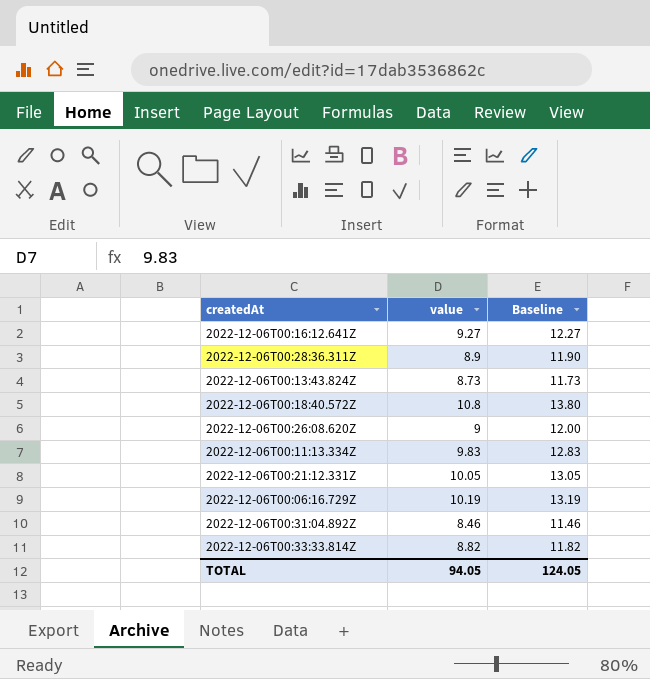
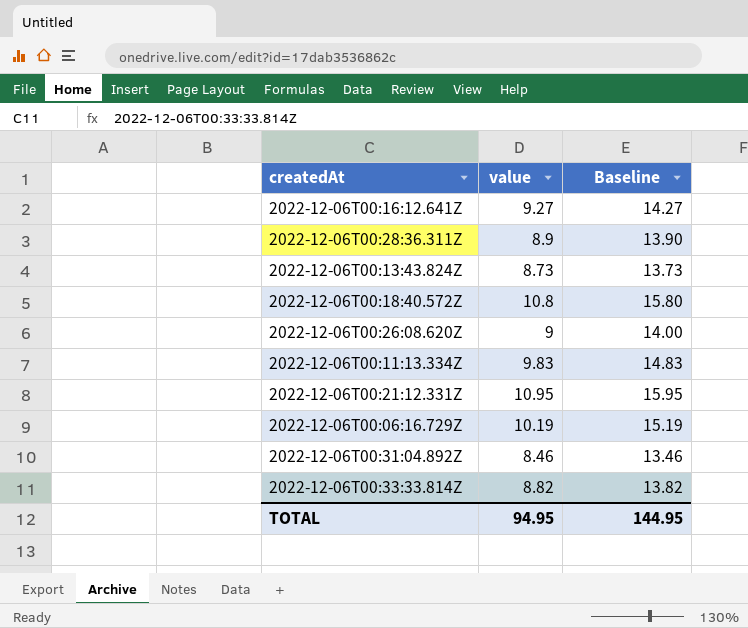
column Baseline | formula: [value] + 3 -> [value] + 5
2022-12-06T00:21:12.331Z | value: 10.05 -> 10.95
TOTAL | value: 94.05 -> 94.95
TOTAL | Baseline: 124.05 -> 144.95

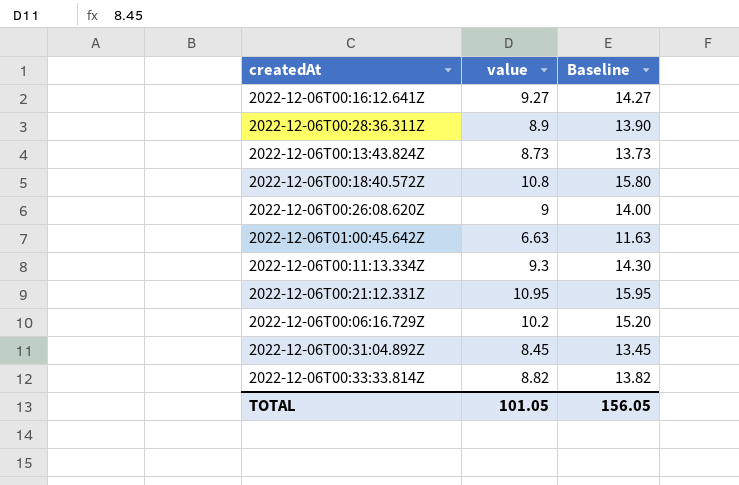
row 2022-12-06T01:00:45.642Z: none -> 6.63 | 11.63
2022-12-06T00:11:13.334Z | value: 9.83 -> 9.3
2022-12-06T00:11:13.334Z | Baseline: 14.83 -> 14.30
2022-12-06T00:06:16.729Z | value: 10.19 -> 10.2
2022-12-06T00:06:16.729Z | Baseline: 15.19 -> 15.20
2022-12-06T00:31:04.892Z | value: 8.46 -> 8.45
2022-12-06T00:31:04.892Z | Baseline: 13.46 -> 13.45
TOTAL | value: 94.95 -> 101.05
TOTAL | Baseline: 144.95 -> 156.05

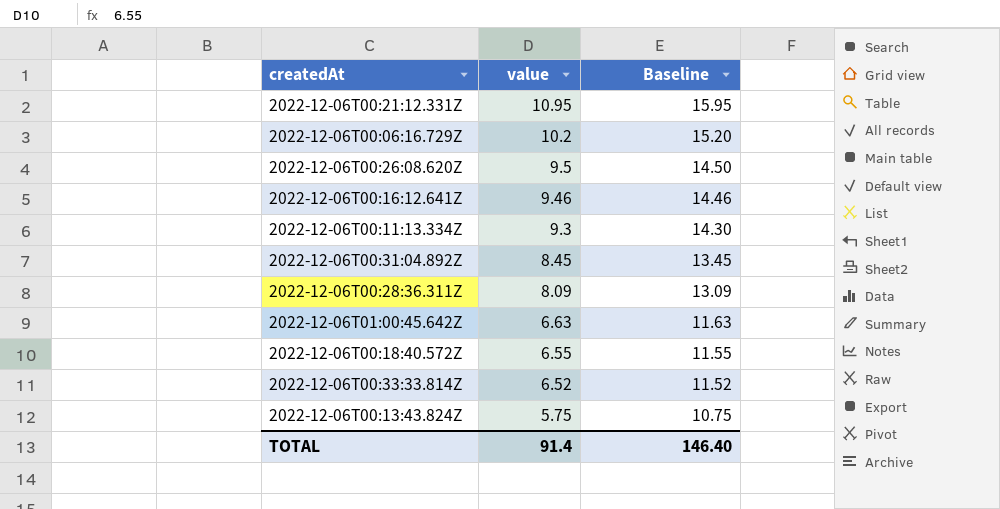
row order: none -> value descending
2022-12-06T00:26:08.620Z | value: 9 -> 9.5
2022-12-06T00:26:08.620Z | Baseline: 14.00 -> 14.50
2022-12-06T00:16:12.641Z | value: 9.27 -> 9.46
2022-12-06T00:16:12.641Z | Baseline: 14.27 -> 14.46
2022-12-06T00:28:36.311Z | value: 8.9 -> 8.09
2022-12-06T00:28:36.311Z | Baseline: 13.90 -> 13.09
2022-12-06T00:18:40.572Z | value: 10.8 -> 6.55
2022-12-06T00:18:40.572Z | Baseline: 15.80 -> 11.55
2022-12-06T00:33:33.814Z | value: 8.82 -> 6.52
2022-12-06T00:33:33.814Z | Baseline: 13.82 -> 11.52
2022-12-06T00:13:43.824Z | value: 8.73 -> 5.75
2022-12-06T00:13:43.824Z | Baseline: 13.73 -> 10.75
TOTAL | value: 101.05 -> 91.4
TOTAL | Baseline: 156.05 -> 146.40

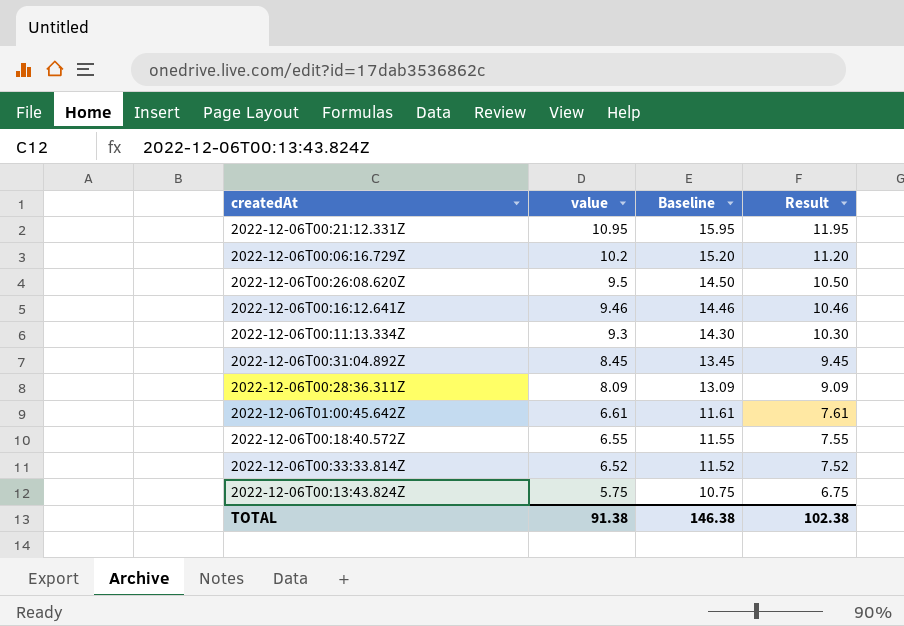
column Result | formula: none -> [value] + 1
2022-12-06T01:00:45.642Z | value: 6.63 -> 6.61
2022-12-06T01:00:45.642Z | Baseline: 11.63 -> 11.61
TOTAL | value: 91.4 -> 91.38
TOTAL | Baseline: 146.40 -> 146.38

